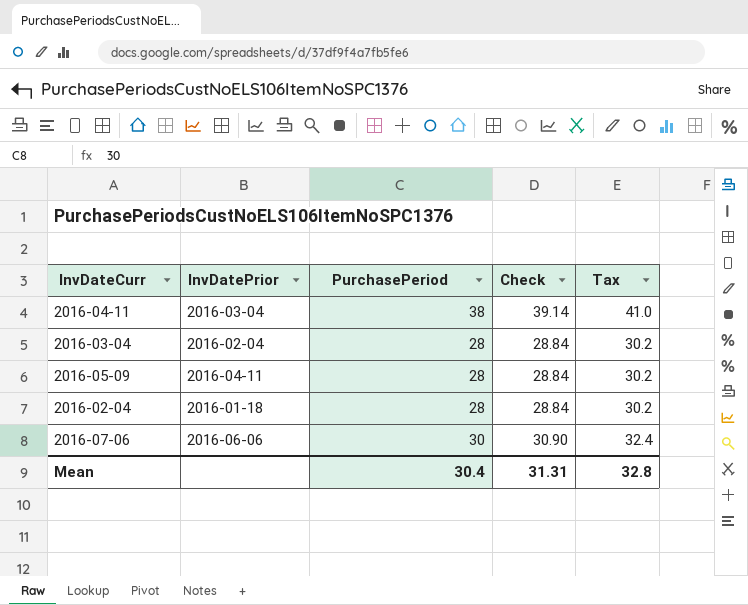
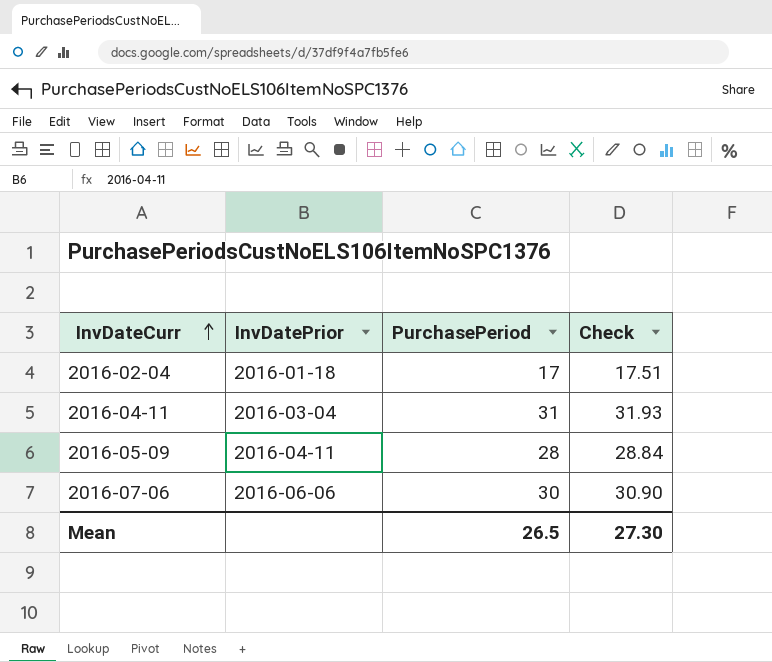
row order: none -> InvDateCurr ascending
column Tax | formula: [PurchasePeriod] * 1.08 -> none
row 2016-03-04: 2016-02-04 | 28 | 28.84 | 30.2 -> none
2016-02-04 | PurchasePeriod: 28 -> 17
2016-02-04 | Check: 28.84 -> 17.51
2016-04-11 | PurchasePeriod: 38 -> 31
2016-04-11 | Check: 39.14 -> 31.93
Mean | PurchasePeriod: 30.4 -> 26.5
Mean | Check: 31.31 -> 27.30

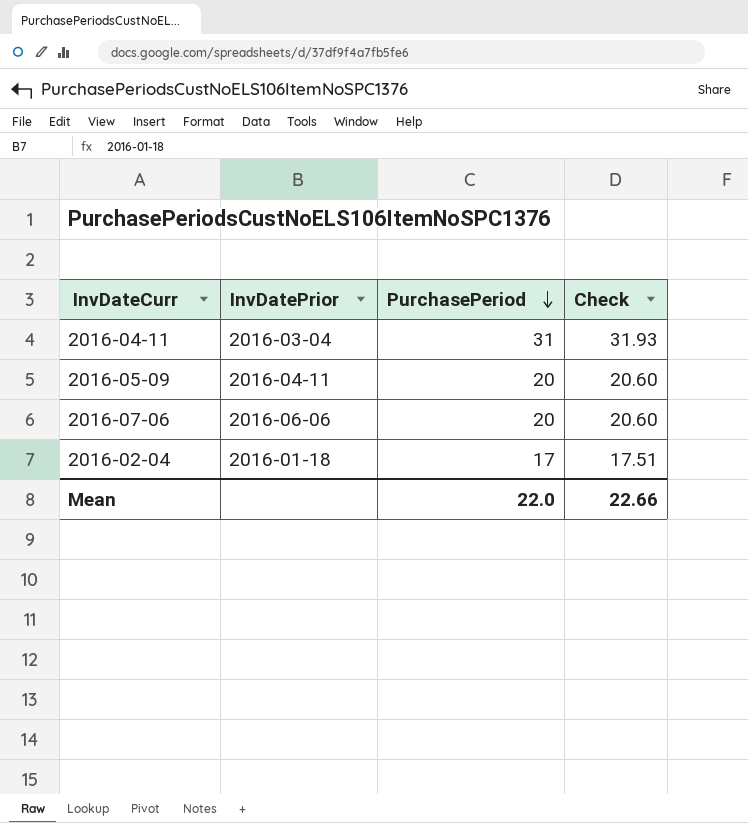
row order: InvDateCurr ascending -> PurchasePeriod descending
2016-05-09 | PurchasePeriod: 28 -> 20
2016-05-09 | Check: 28.84 -> 20.60
2016-07-06 | PurchasePeriod: 30 -> 20
2016-07-06 | Check: 30.90 -> 20.60
Mean | PurchasePeriod: 26.5 -> 22.0
Mean | Check: 27.30 -> 22.66

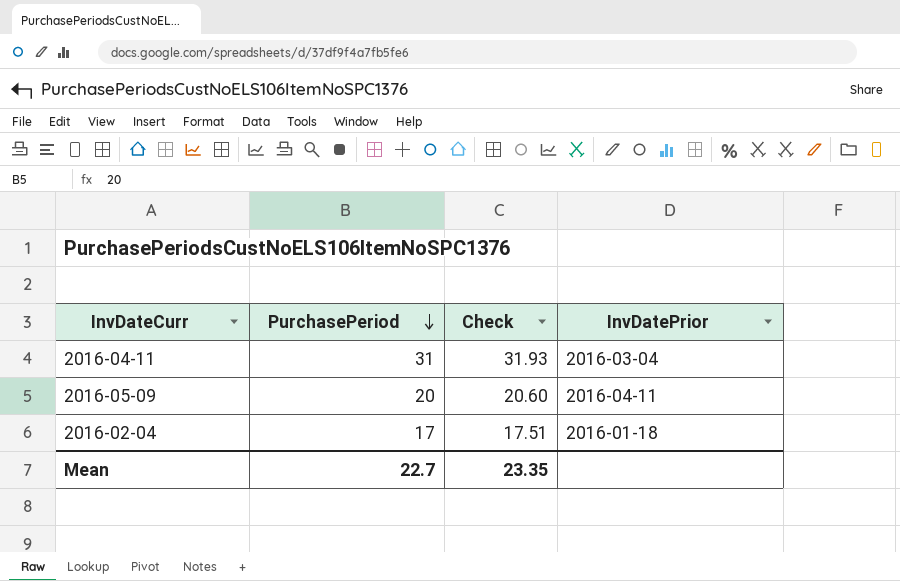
column InvDatePrior | position: 2 -> 4
row 2016-07-06: 2016-06-06 | 20 | 20.60 -> none
Mean | PurchasePeriod: 22.0 -> 22.7
Mean | Check: 22.66 -> 23.35

